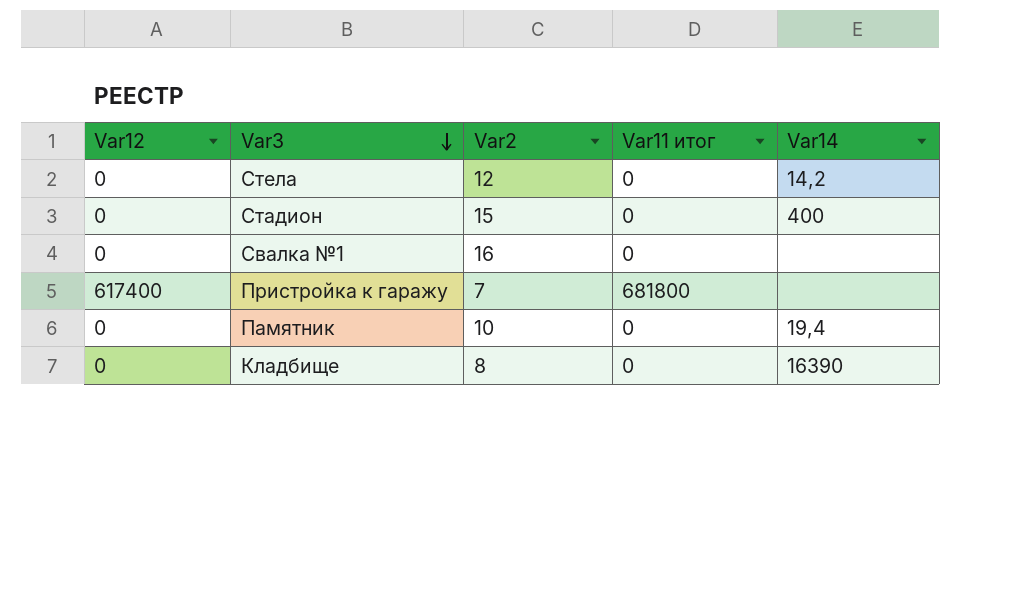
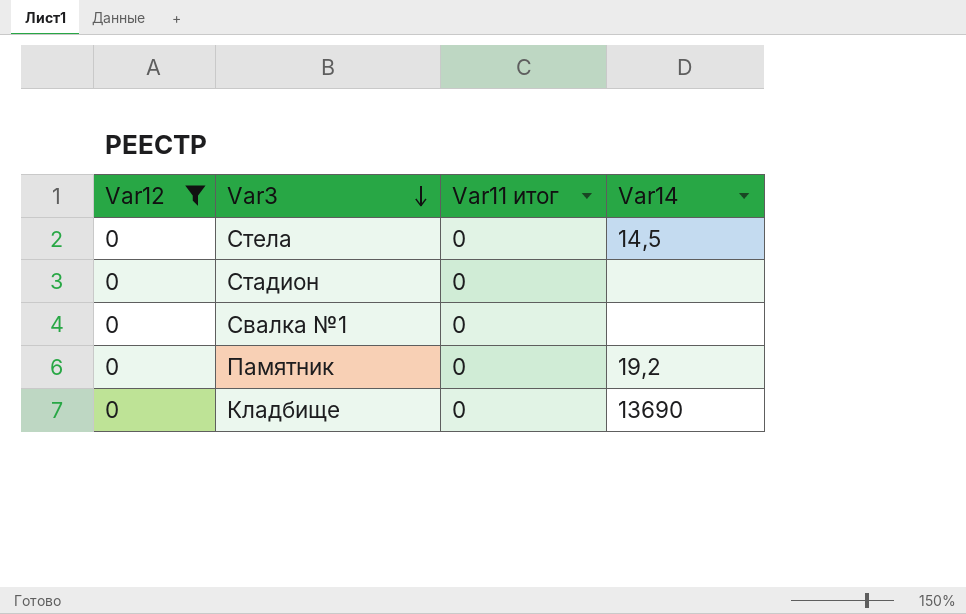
filter: none -> Var12 = 0
column Var2 | position: 3 -> none
Стела | Var14: 14,2 -> 14,5
Стадион | Var14: 400 -> none
Памятник | Var14: 19,4 -> 19,2
Кладбище | Var14: 16390 -> 13690

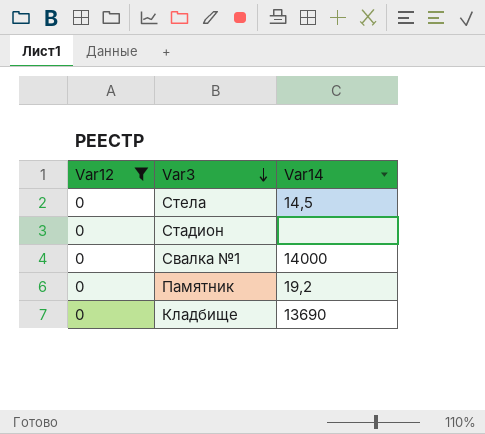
column Var11 итог | position: 3 -> none
Свалка №1 | Var14: none -> 14000

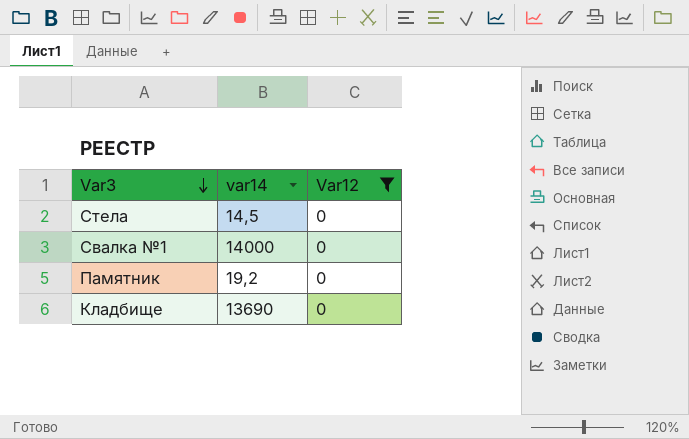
column name: Var14 -> var14
column Var12 | position: 1 -> 3
row Стадион: 0 | none -> none

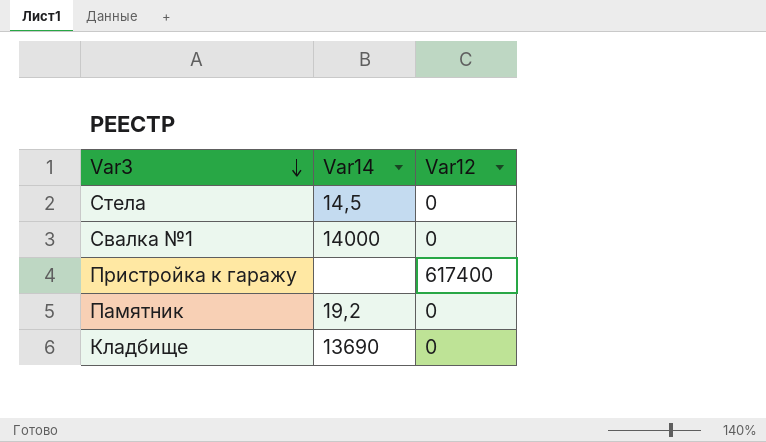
filter: Var12 = 0 -> none
column name: var14 -> Var14

